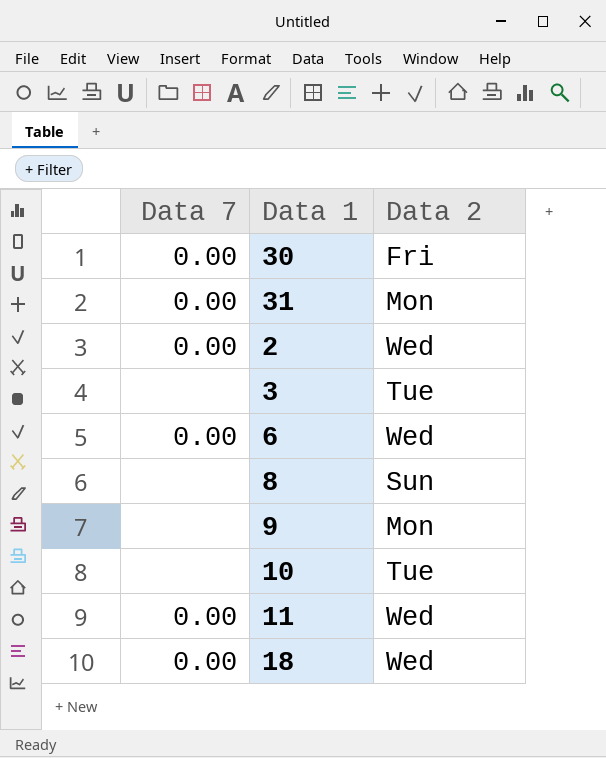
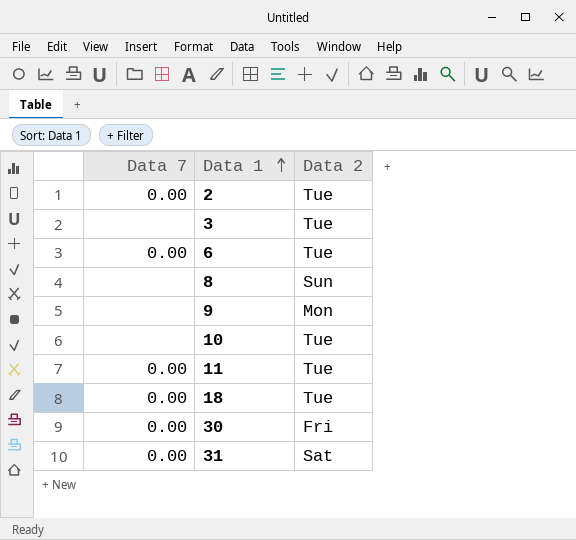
row order: none -> Data 1 ascending
2 | Data 2: Wed -> Tue
6 | Data 2: Wed -> Tue
11 | Data 2: Wed -> Tue
18 | Data 2: Wed -> Tue
31 | Data 2: Mon -> Sat

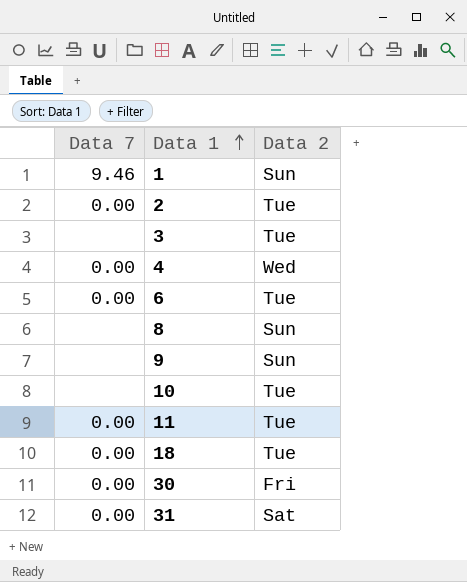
row 1: none -> 9.46 | Sun
row 4: none -> 0.00 | Wed
9 | Data 2: Mon -> Sun

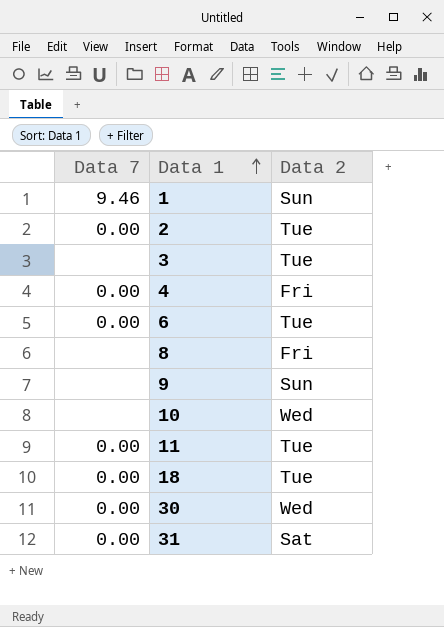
4 | Data 2: Wed -> Fri
8 | Data 2: Sun -> Fri
10 | Data 2: Tue -> Wed
30 | Data 2: Fri -> Wed

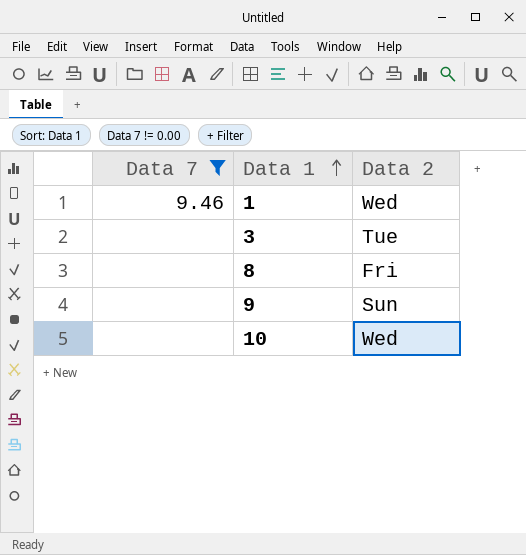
filter: none -> Data 7 != 0.00
1 | Data 2: Sun -> Wed

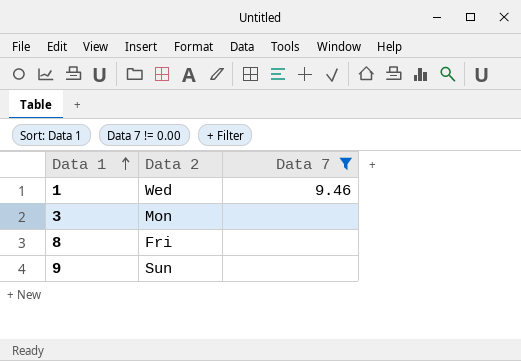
column Data 7 | position: 1 -> 3
row 10: none | Wed -> none
3 | Data 2: Tue -> Mon

